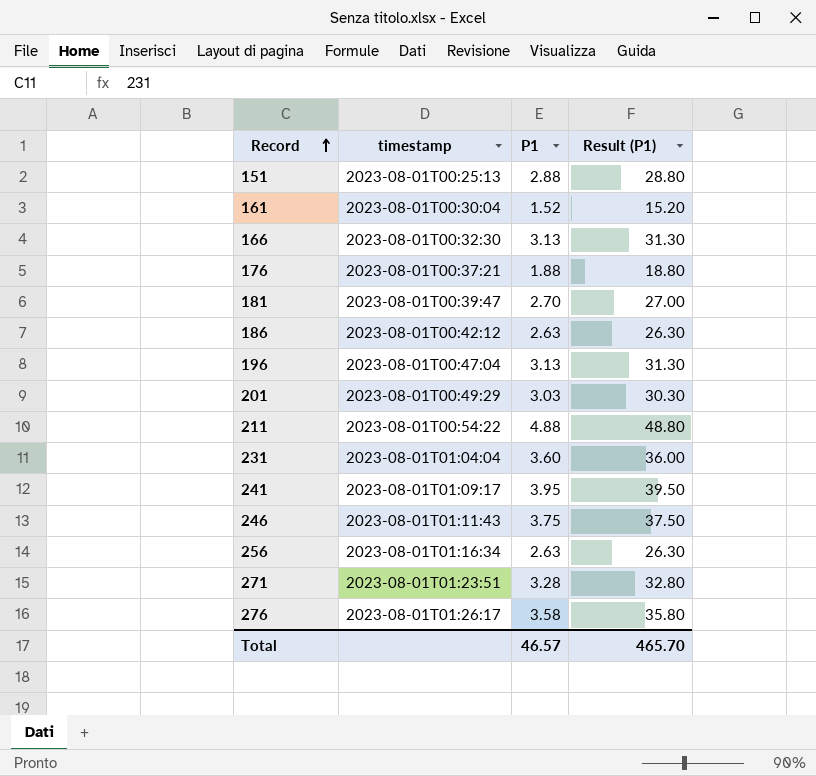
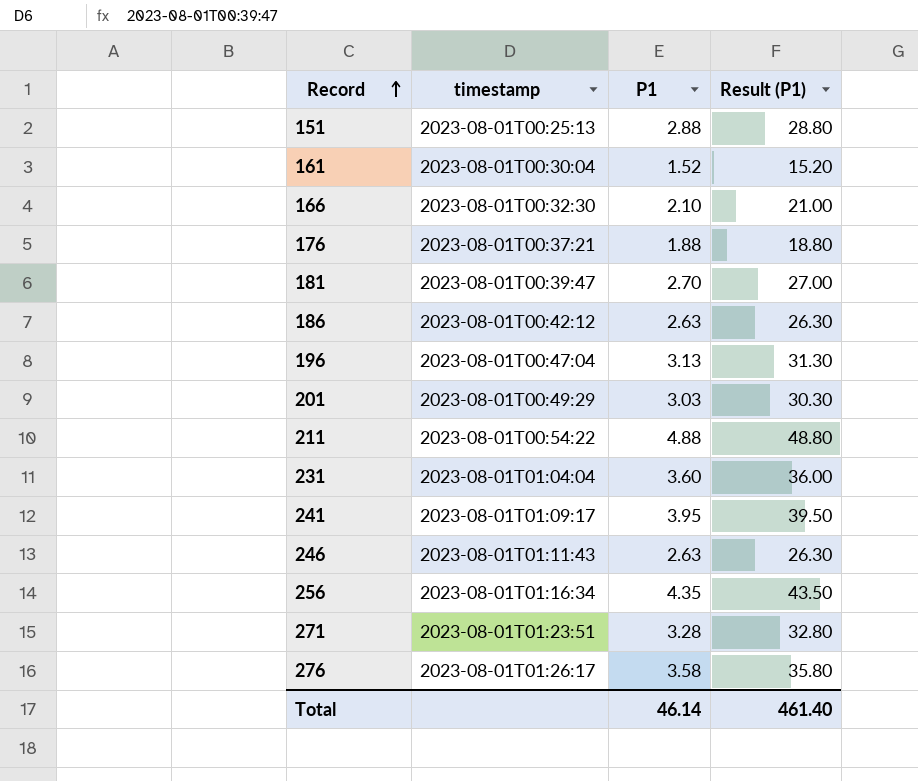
166 | P1: 3.13 -> 2.10
166 | Result (P1): 31.30 -> 21.00
246 | P1: 3.75 -> 2.63
246 | Result (P1): 37.50 -> 26.30
256 | P1: 2.63 -> 4.35
256 | Result (P1): 26.30 -> 43.50
Total | P1: 46.57 -> 46.14
Total | Result (P1): 465.70 -> 461.40

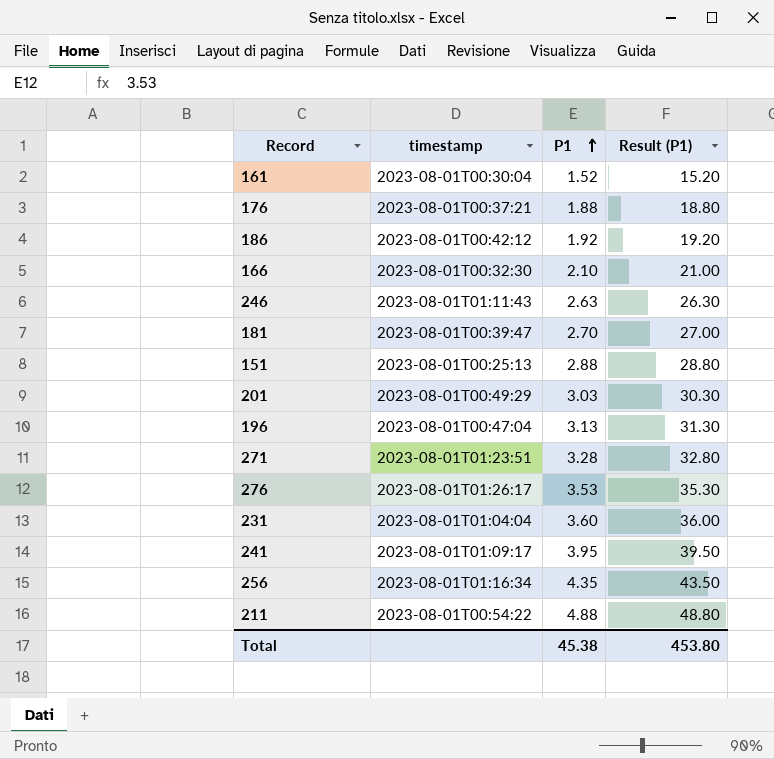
row order: Record ascending -> P1 ascending
186 | P1: 2.63 -> 1.92
186 | Result (P1): 26.30 -> 19.20
276 | P1: 3.58 -> 3.53
276 | Result (P1): 35.80 -> 35.30
Total | P1: 46.14 -> 45.38
Total | Result (P1): 461.40 -> 453.80

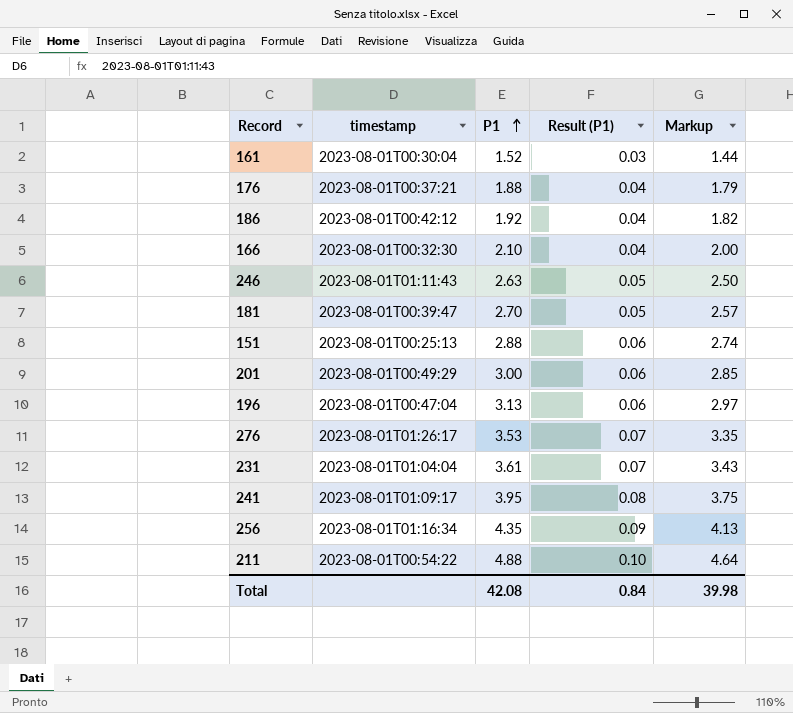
column Result (P1) | formula: [P1] * 10 -> [P1] * 0.02
column Markup | formula: none -> [P1] * 0.95
row 271: 2023-08-01T01:23:51 | 3.28 | 32.80 -> none
201 | P1: 3.03 -> 3.00
231 | P1: 3.60 -> 3.61
Total | P1: 45.38 -> 42.08
Total | Result (P1): 453.80 -> 0.84

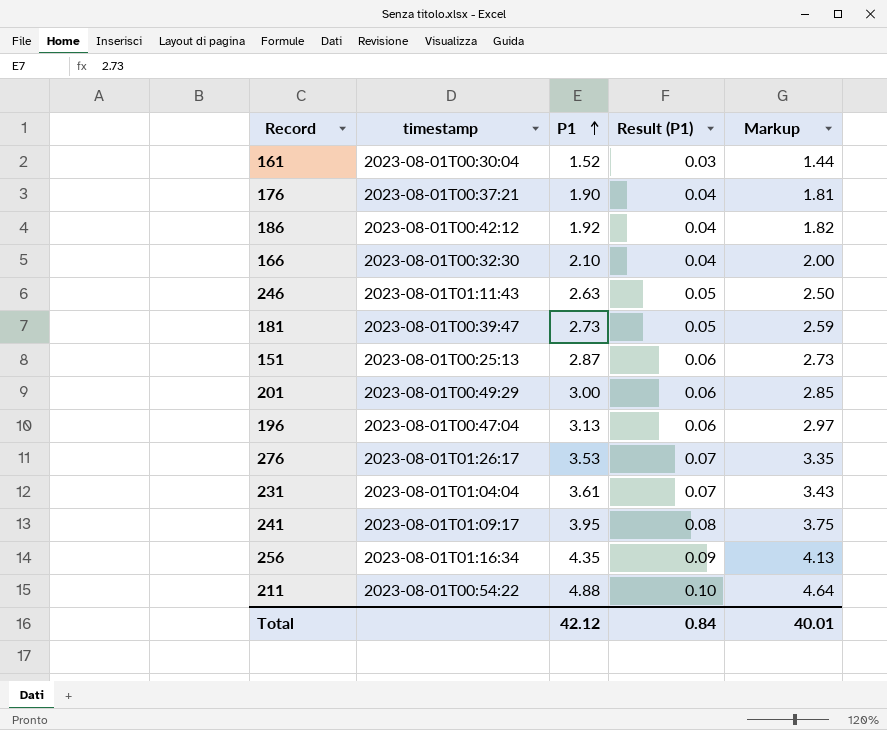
176 | P1: 1.88 -> 1.90
176 | Markup: 1.79 -> 1.81
181 | P1: 2.70 -> 2.73
181 | Markup: 2.57 -> 2.59
151 | P1: 2.88 -> 2.87
151 | Markup: 2.74 -> 2.73
Total | P1: 42.08 -> 42.12
Total | Markup: 39.98 -> 40.01

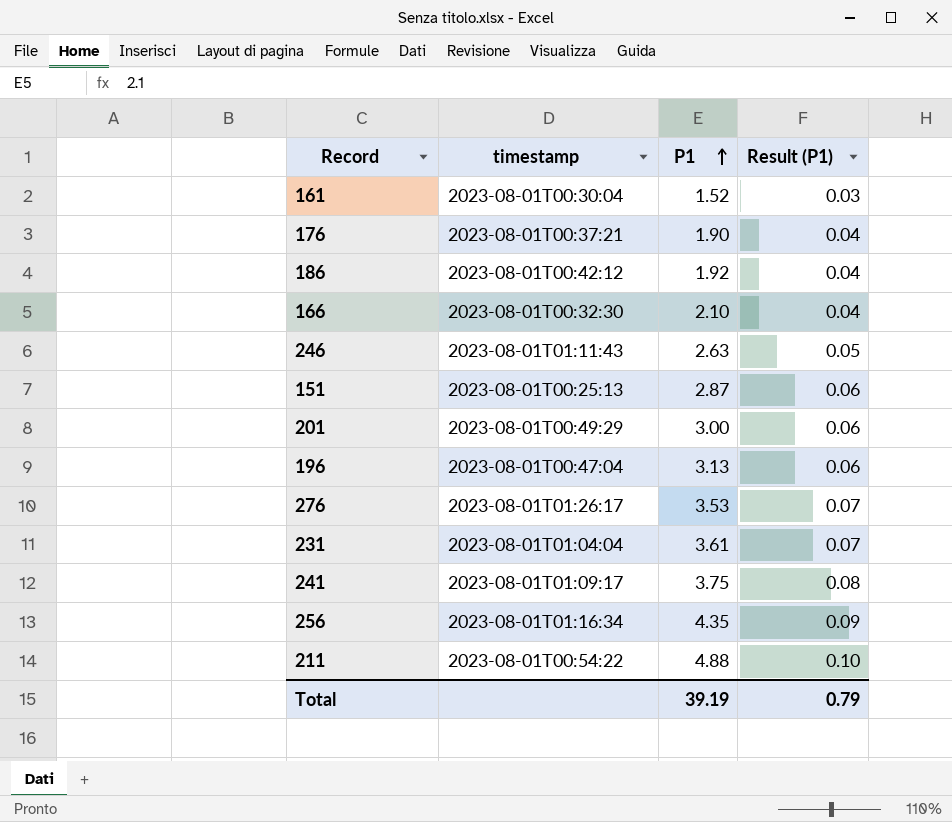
column Markup | formula: [P1] * 0.95 -> none
row 181: 2023-08-01T00:39:47 | 2.73 | 0.05 | 2.59 -> none
241 | P1: 3.95 -> 3.75
Total | P1: 42.12 -> 39.19
Total | Result (P1): 0.84 -> 0.79

